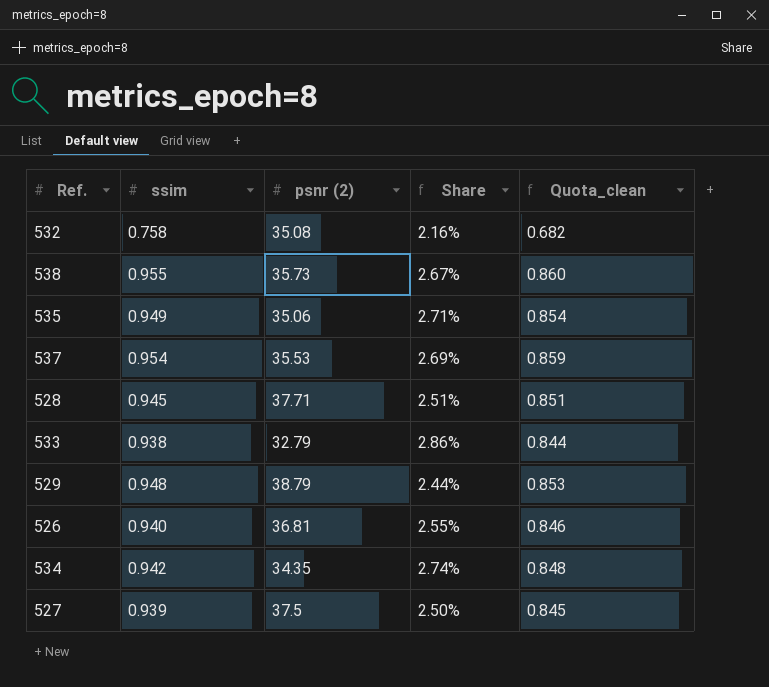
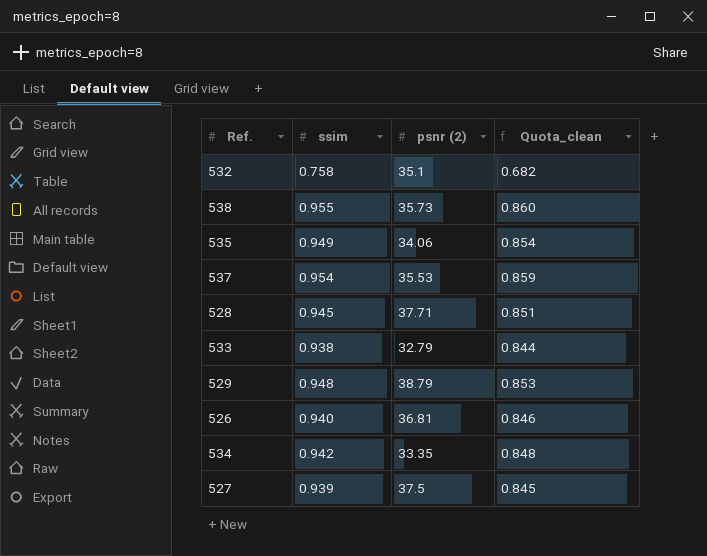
column Share | formula: [ssim] / [psnr (2)] -> none
532 | psnr (2): 35.08 -> 35.1
535 | psnr (2): 35.06 -> 34.06
534 | psnr (2): 34.35 -> 33.35

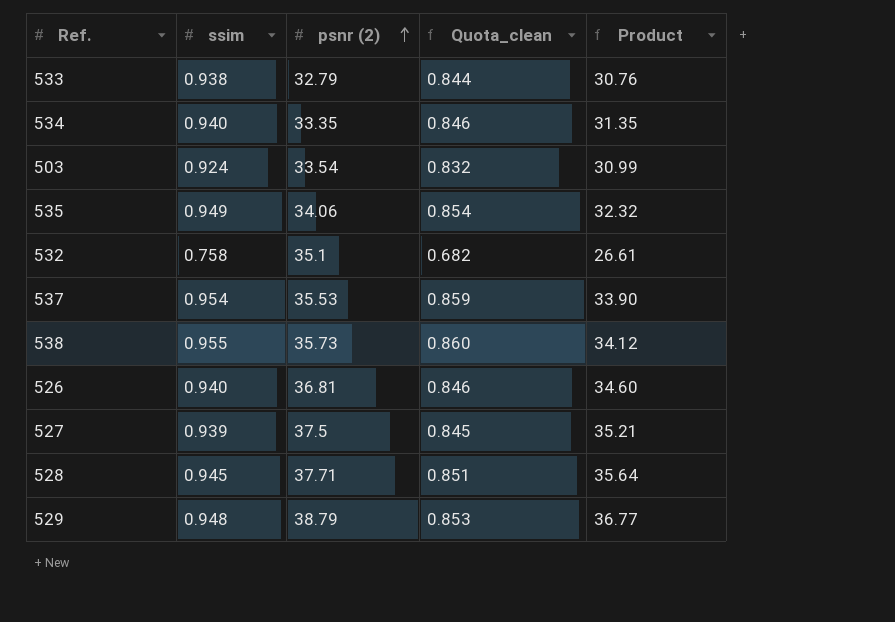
row order: none -> psnr (2) ascending
column Product | formula: none -> [ssim] * [psnr (2)]
534 | ssim: 0.942 -> 0.940
534 | Quota_clean: 0.848 -> 0.846
row 503: none -> 0.924 | 33.54 | 0.832 | 30.99

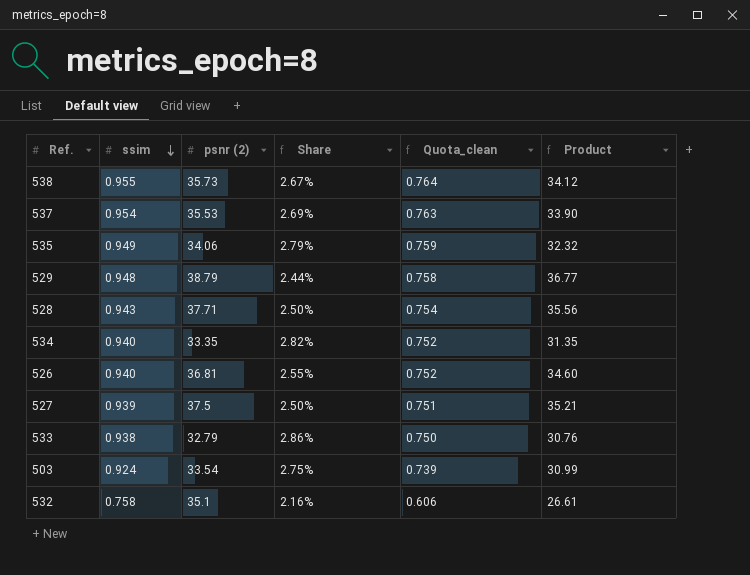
row order: psnr (2) ascending -> ssim descending
column Share | formula: none -> [ssim] / [psnr (2)]
column Quota_clean | formula: [ssim] * 0.9 -> [ssim] * 0.8
528 | ssim: 0.945 -> 0.943
528 | Product: 35.64 -> 35.56

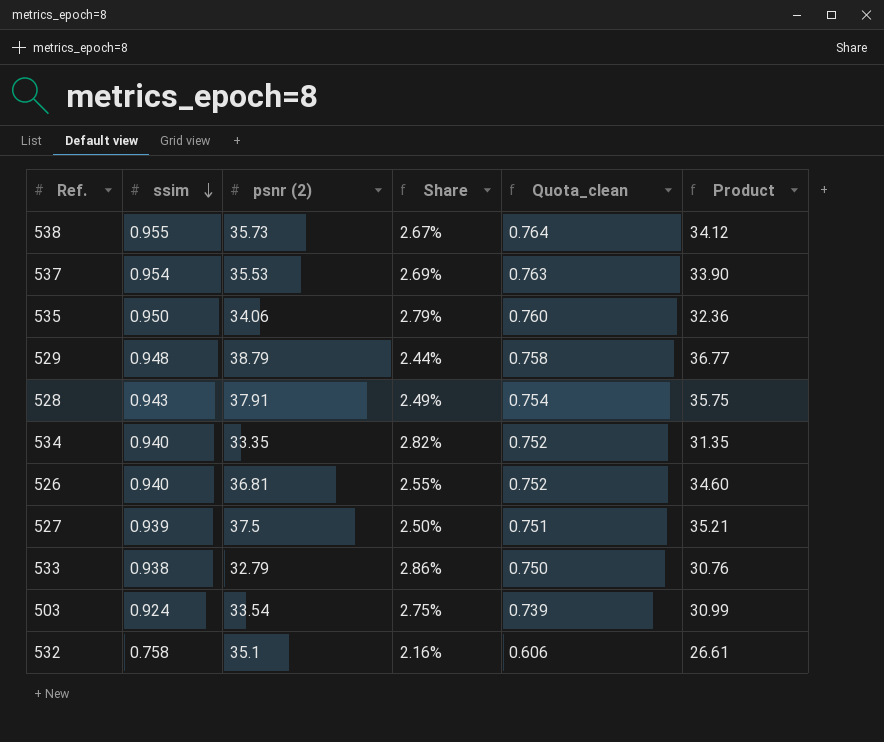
535 | ssim: 0.949 -> 0.950
535 | Quota_clean: 0.759 -> 0.760
535 | Product: 32.32 -> 32.36
528 | psnr (2): 37.71 -> 37.91
528 | Share: 2.50% -> 2.49%
528 | Product: 35.56 -> 35.75

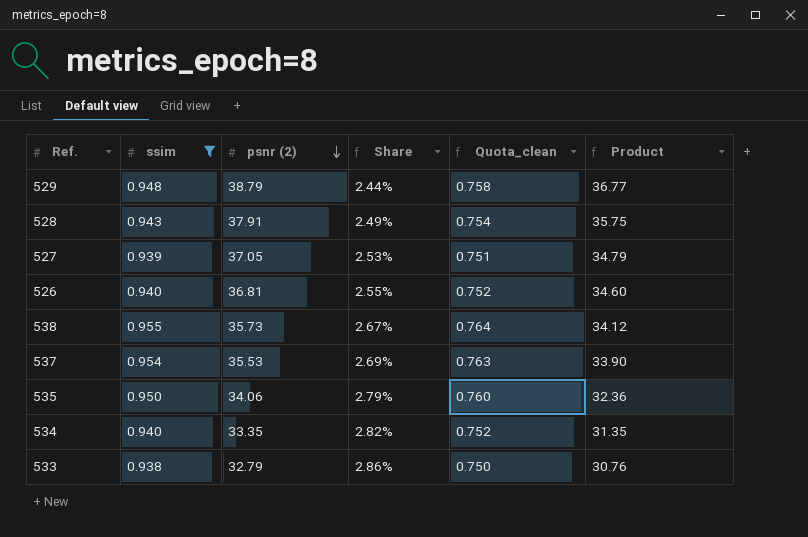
filter: none -> ssim >= 0.938
row order: ssim descending -> psnr (2) descending
527 | psnr (2): 37.5 -> 37.05
527 | Share: 2.50% -> 2.53%
527 | Product: 35.21 -> 34.79

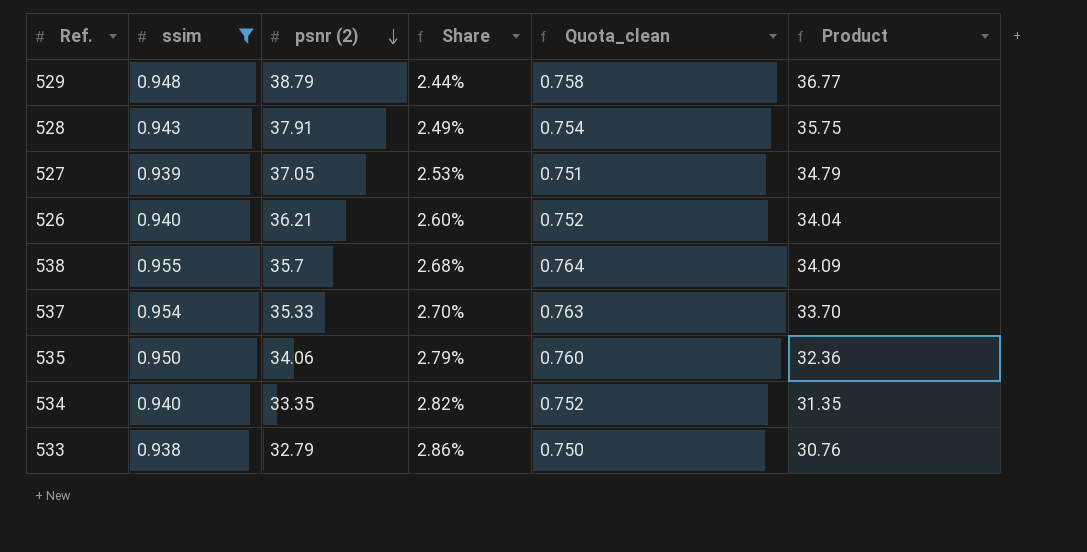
526 | psnr (2): 36.81 -> 36.21
526 | Share: 2.55% -> 2.60%
526 | Product: 34.60 -> 34.04
538 | psnr (2): 35.73 -> 35.7
538 | Share: 2.67% -> 2.68%
538 | Product: 34.12 -> 34.09
537 | psnr (2): 35.53 -> 35.33
537 | Share: 2.69% -> 2.70%
537 | Product: 33.90 -> 33.70

